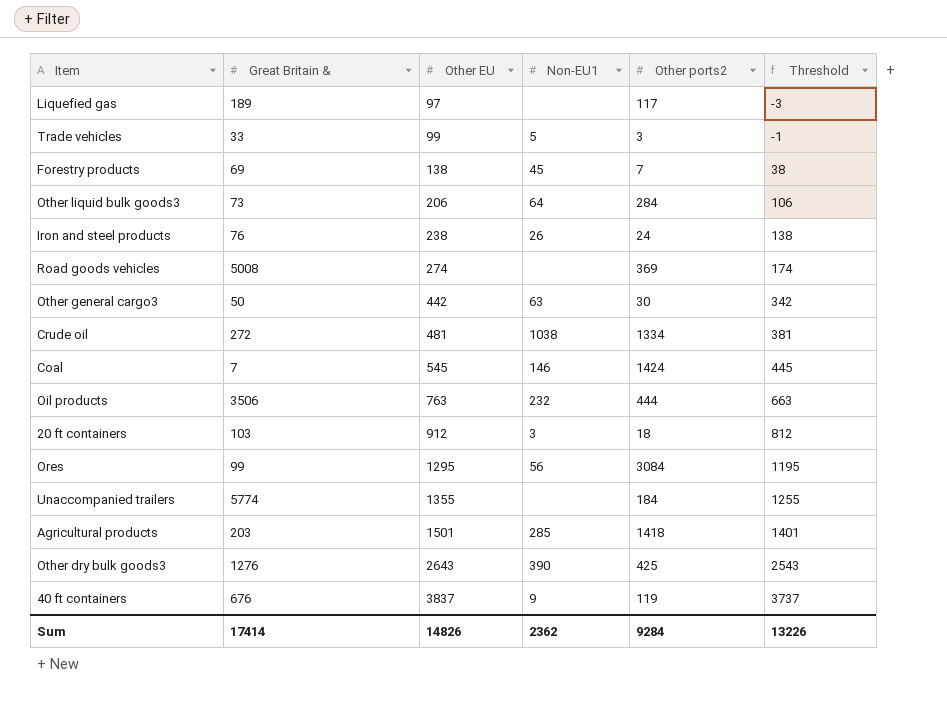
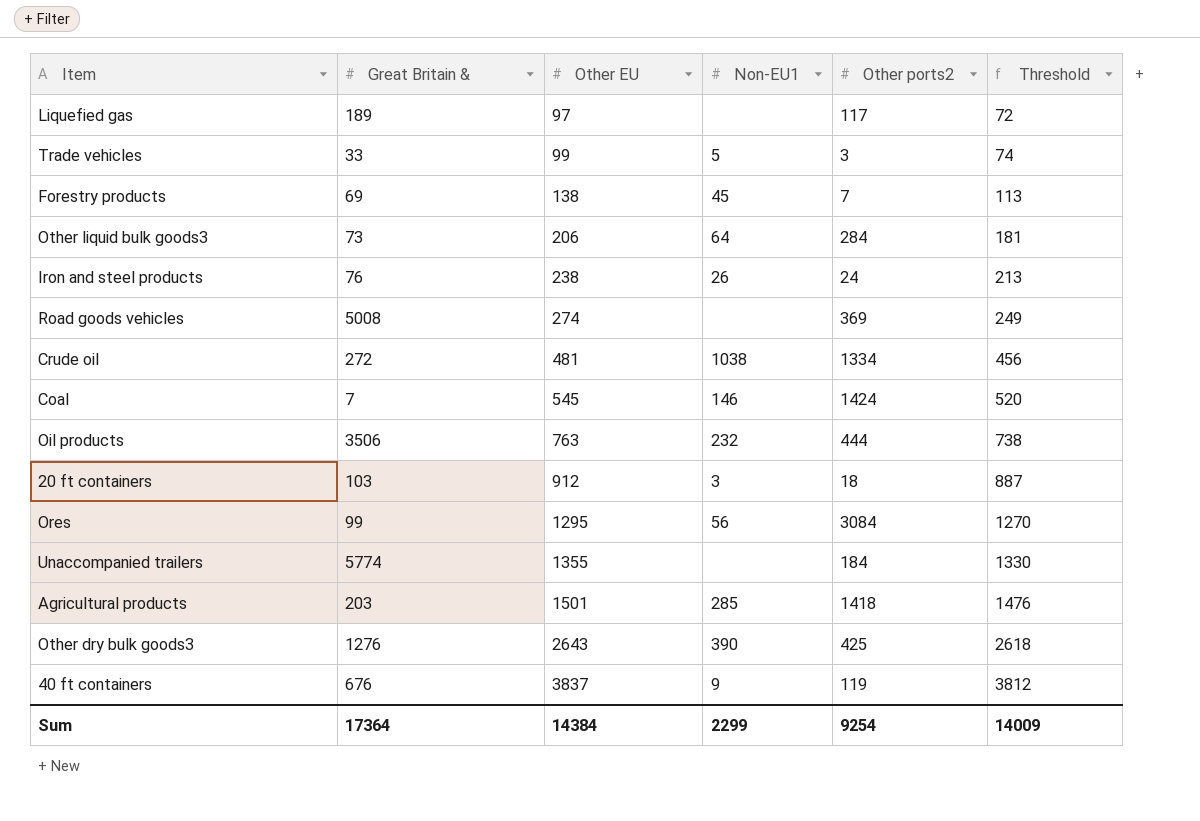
column Threshold | formula: [Other EU] - 100 -> [Other EU] - 25
row Other general cargo3: 50 | 442 | 63 | 30 | 342 -> none
Sum | Great Britain &: 17414 -> 17364
Sum | Other EU: 14826 -> 14384
Sum | Non-EU1: 2362 -> 2299
Sum | Other ports2: 9284 -> 9254
Sum | Threshold: 13226 -> 14009

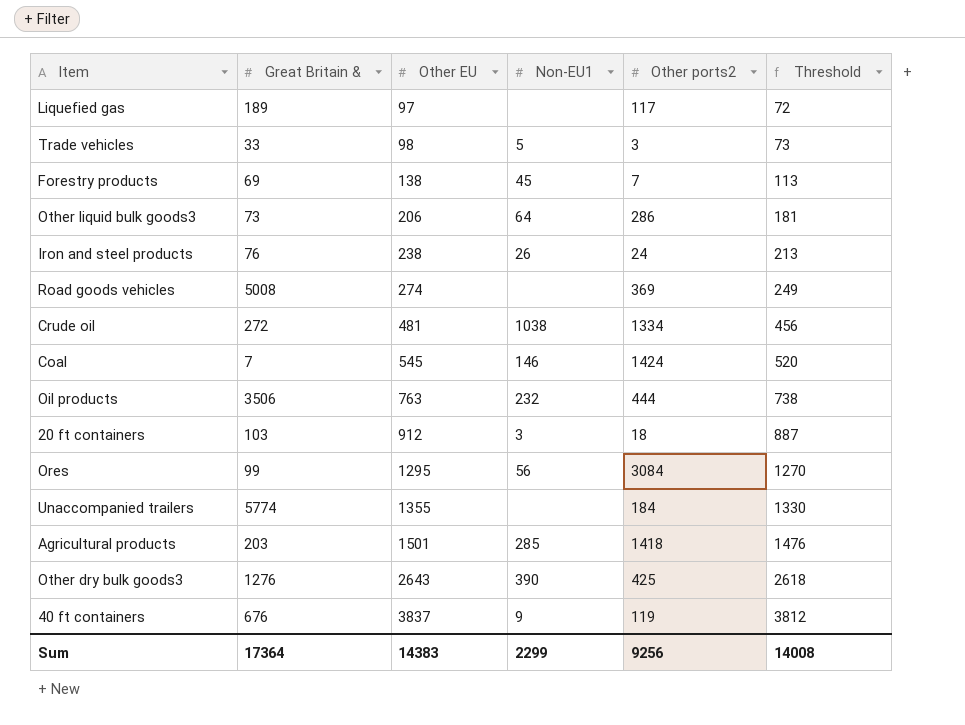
Trade vehicles | Other EU: 99 -> 98
Trade vehicles | Threshold: 74 -> 73
Other liquid bulk goods3 | Other ports2: 284 -> 286
Sum | Other EU: 14384 -> 14383
Sum | Other ports2: 9254 -> 9256
Sum | Threshold: 14009 -> 14008

